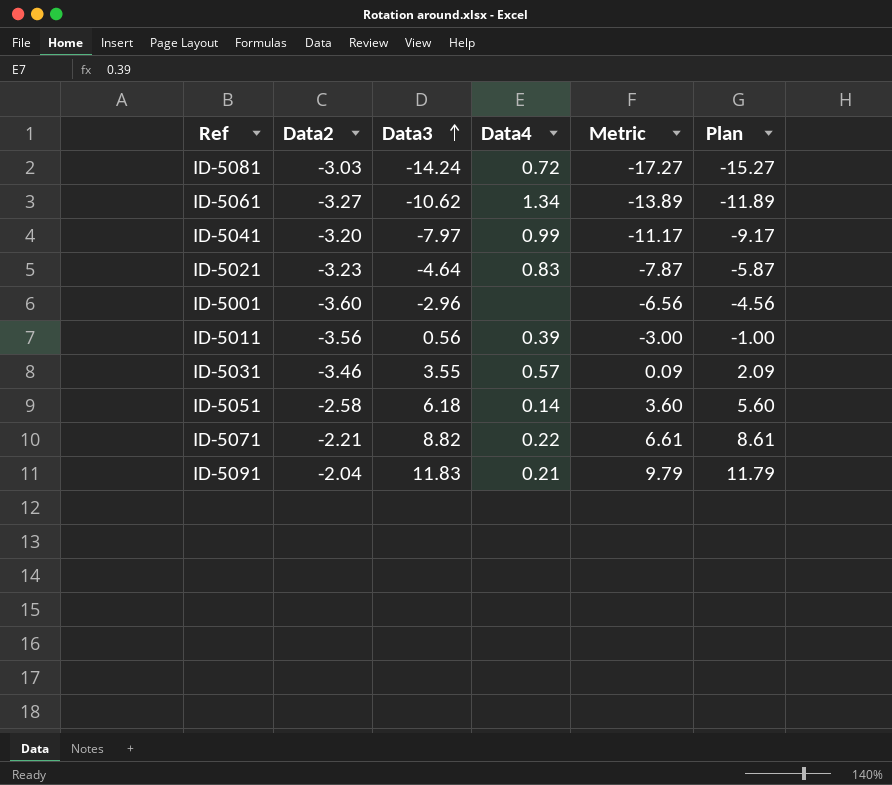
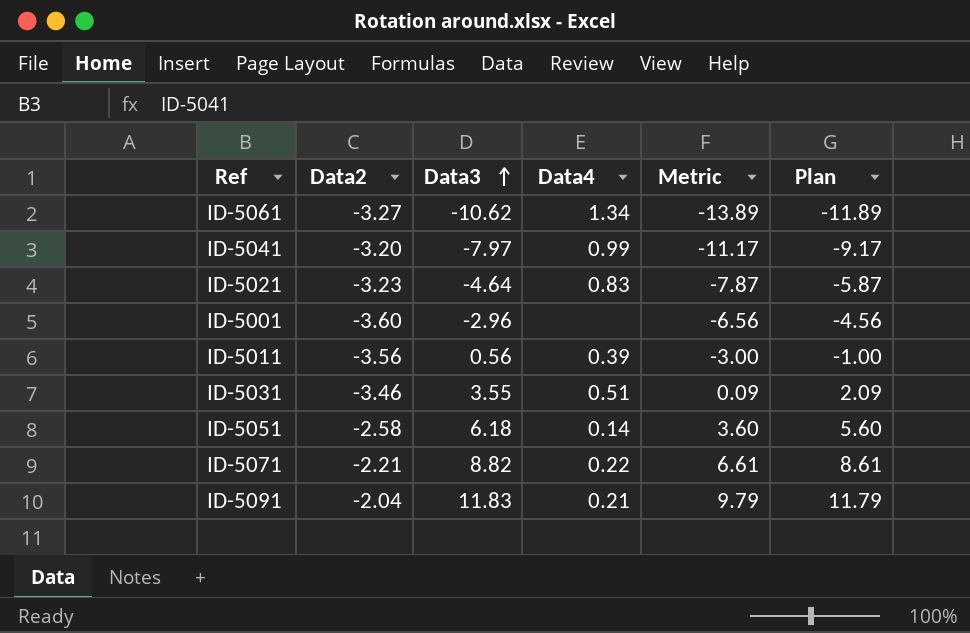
row ID-5081: -3.03 | -14.24 | 0.72 | -17.27 | -15.27 -> none
ID-5031 | Data4: 0.57 -> 0.51

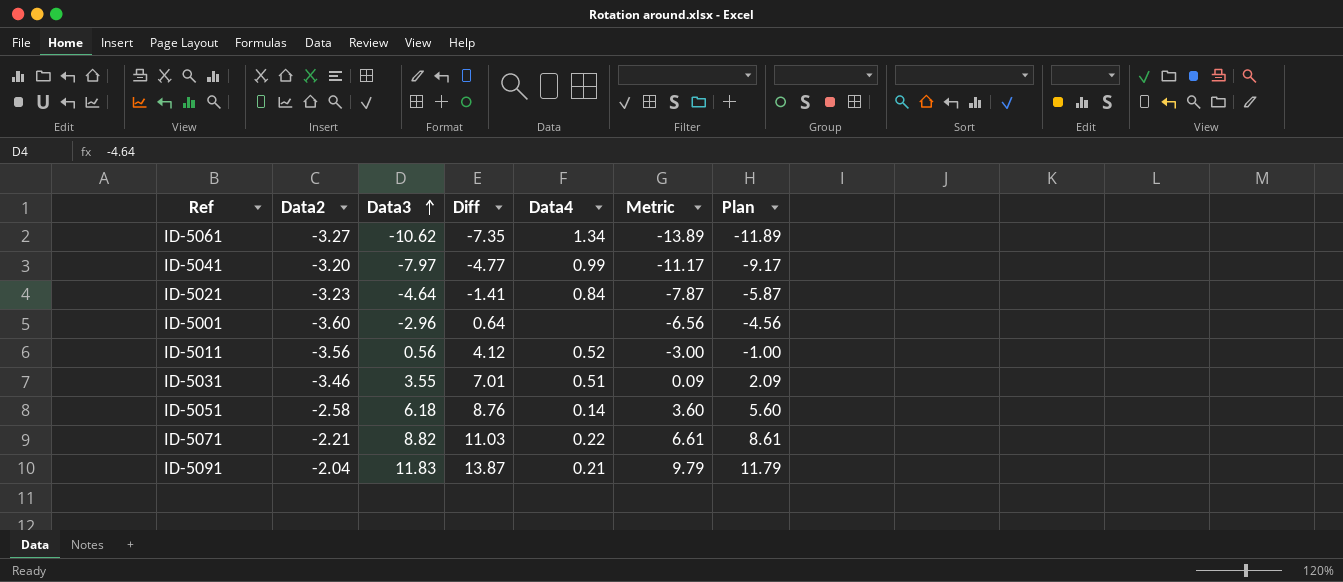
column Diff | formula: none -> [Data3] - [Data2]
ID-5021 | Data4: 0.83 -> 0.84
ID-5011 | Data4: 0.39 -> 0.52

